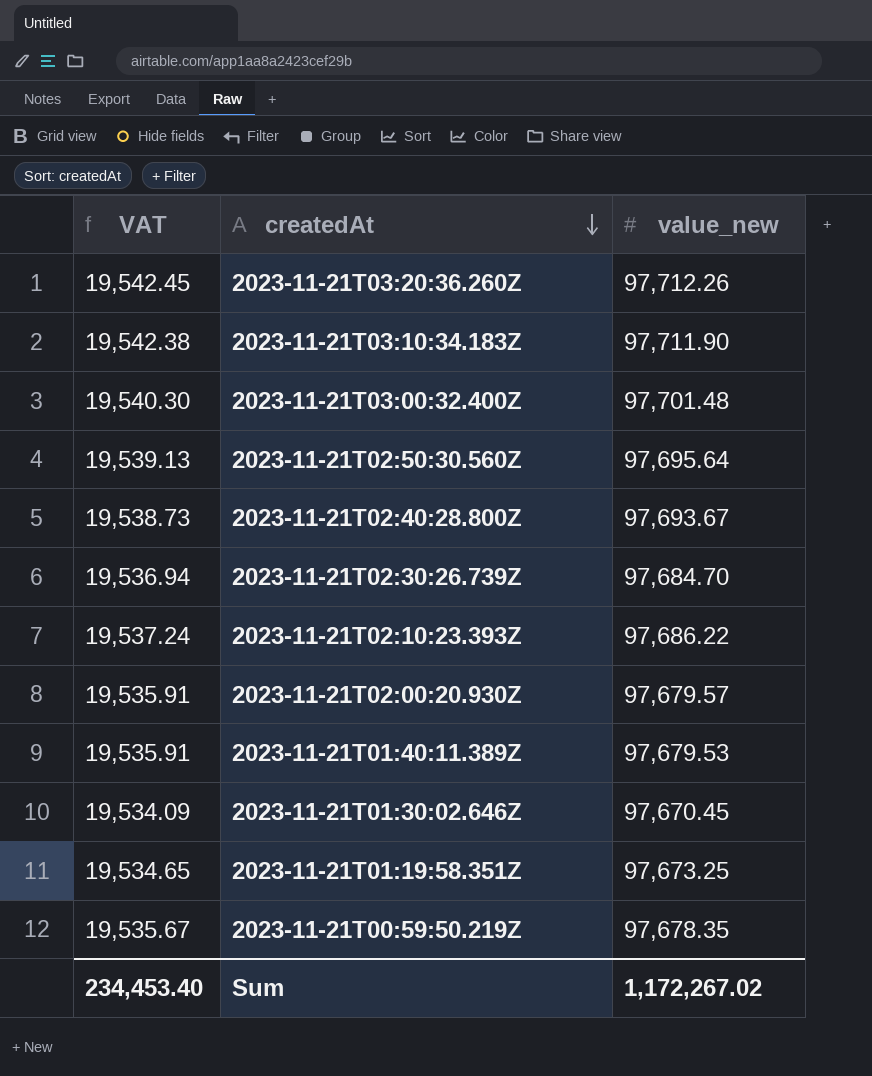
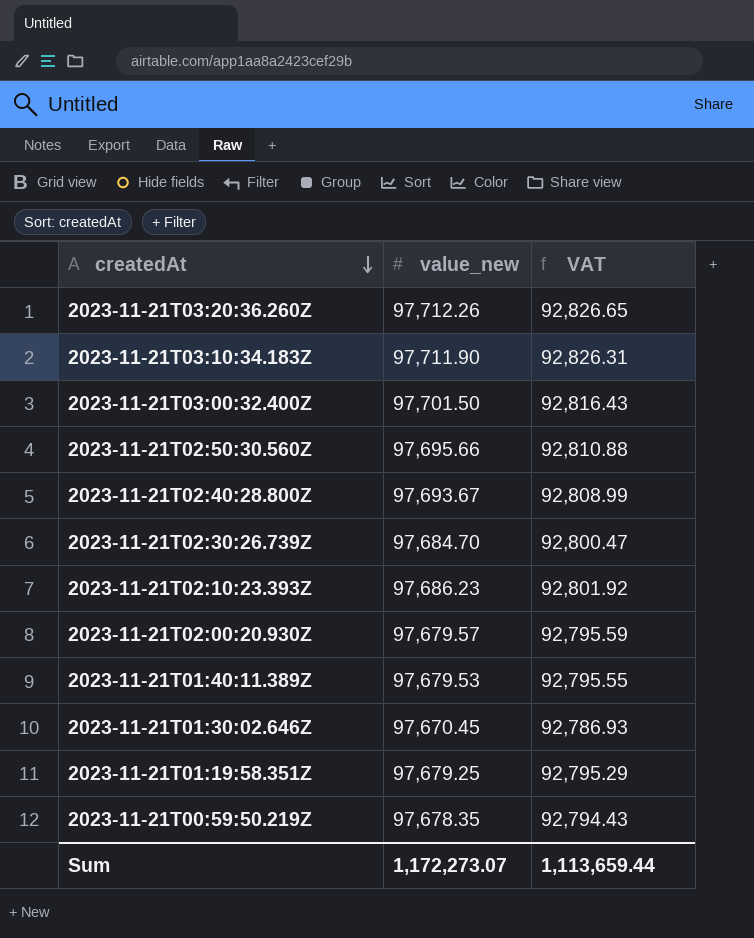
column VAT | formula: [value_new] * 0.2 -> [value_new] * 0.95
column VAT | position: 1 -> 3
2023-11-21T03:00:32.400Z | value_new: 97,701.48 -> 97,701.50
2023-11-21T02:50:30.560Z | value_new: 97,695.64 -> 97,695.66
2023-11-21T02:10:23.393Z | value_new: 97,686.22 -> 97,686.23
2023-11-21T01:19:58.351Z | value_new: 97,673.25 -> 97,679.25
Sum | value_new: 1,172,267.02 -> 1,172,273.07
Sum | VAT: 234,453.40 -> 1,113,659.44

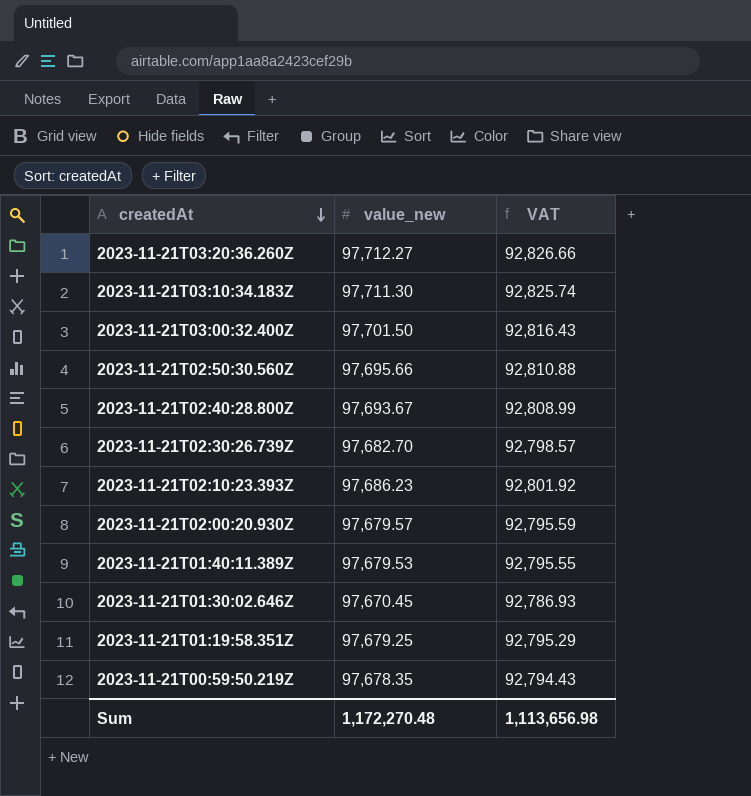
2023-11-21T03:20:36.260Z | value_new: 97,712.26 -> 97,712.27
2023-11-21T03:20:36.260Z | VAT: 92,826.65 -> 92,826.66
2023-11-21T03:10:34.183Z | value_new: 97,711.90 -> 97,711.30
2023-11-21T03:10:34.183Z | VAT: 92,826.31 -> 92,825.74
2023-11-21T02:30:26.739Z | value_new: 97,684.70 -> 97,682.70
2023-11-21T02:30:26.739Z | VAT: 92,800.47 -> 92,798.57
Sum | value_new: 1,172,273.07 -> 1,172,270.48
Sum | VAT: 1,113,659.44 -> 1,113,656.98

